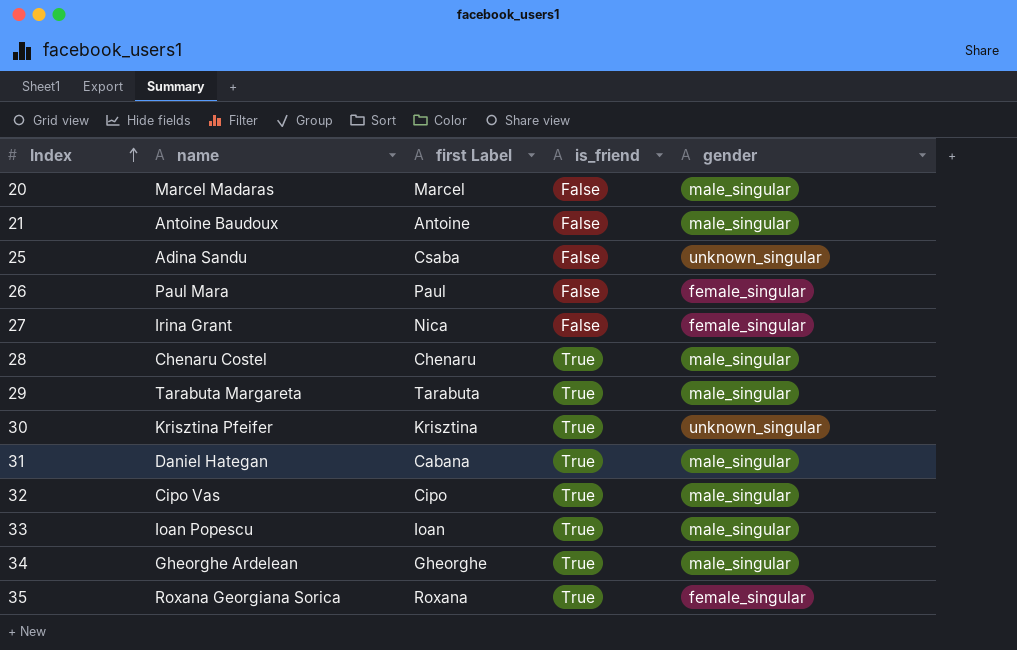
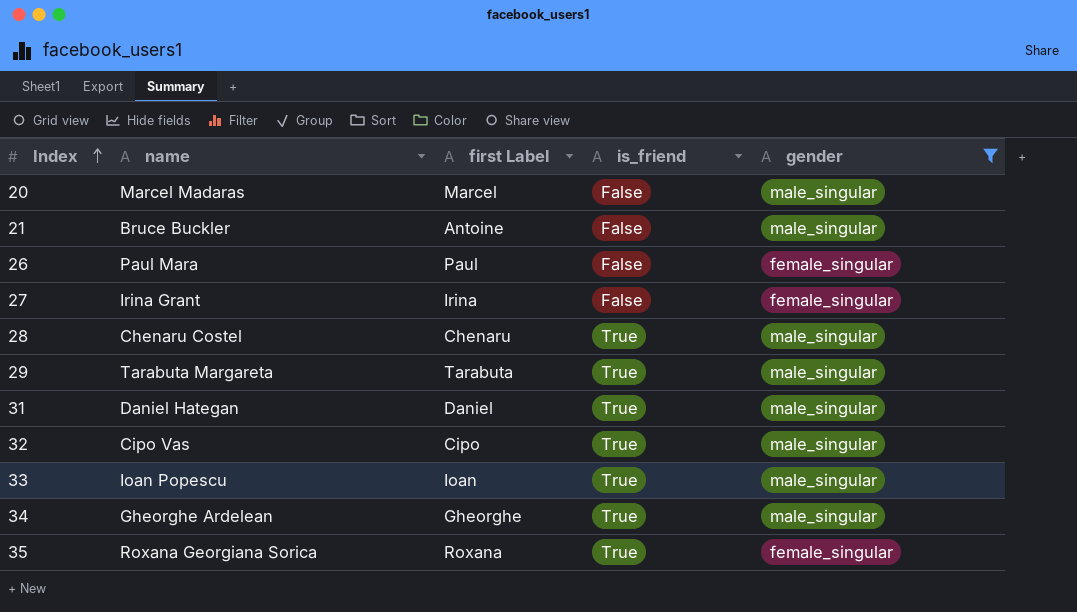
filter: none -> gender != unknown_singular
21 | name: Antoine Baudoux -> Bruce Buckler
27 | first Label: Nica -> Irina
31 | first Label: Cabana -> Daniel

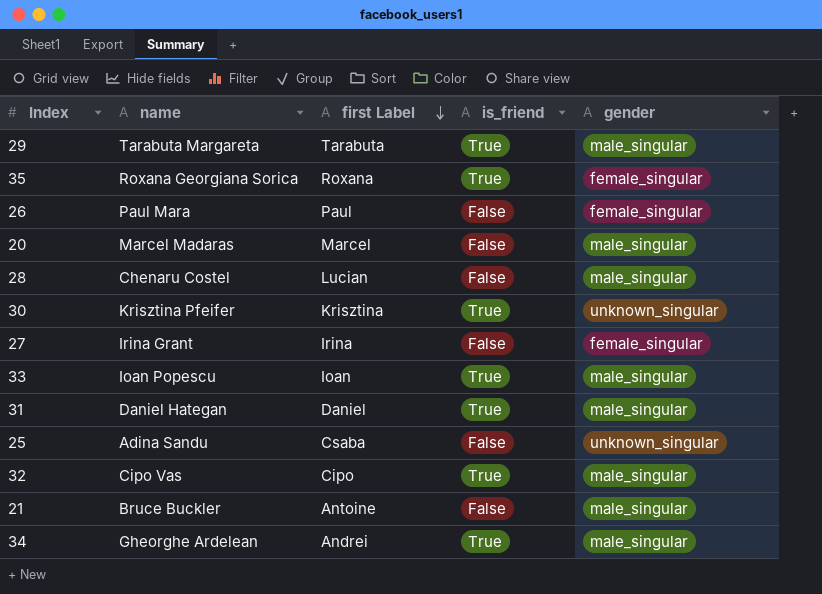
filter: gender != unknown_singular -> none
row order: Index ascending -> first Label descending
28 | first Label: Chenaru -> Lucian
28 | is_friend: True -> False
34 | first Label: Gheorghe -> Andrei

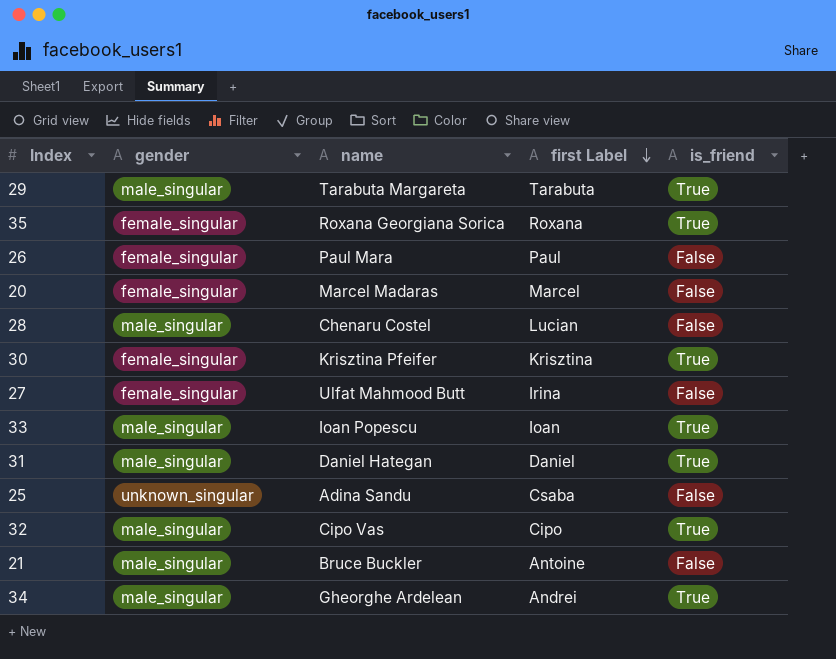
column gender | position: 5 -> 2
20 | gender: male_singular -> female_singular
30 | gender: unknown_singular -> female_singular
27 | name: Irina Grant -> Ulfat Mahmood Butt

